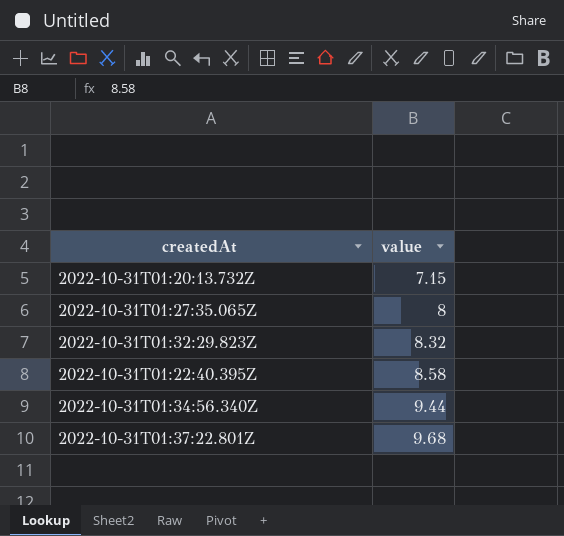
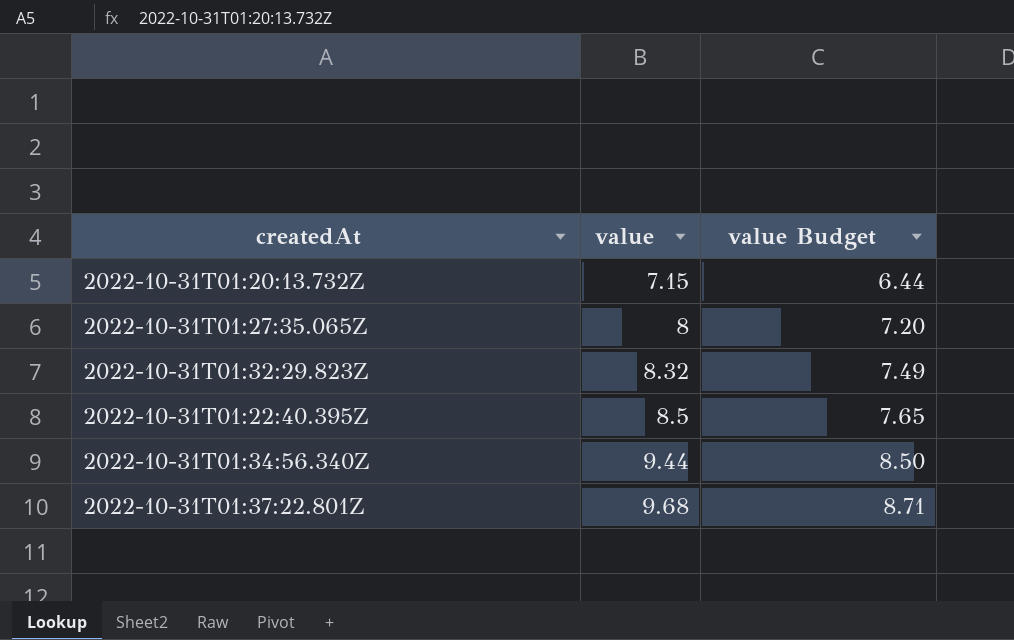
column value Budget | formula: none -> [value] * 0.9
2022-10-31T01:22:40.395Z | value: 8.58 -> 8.5

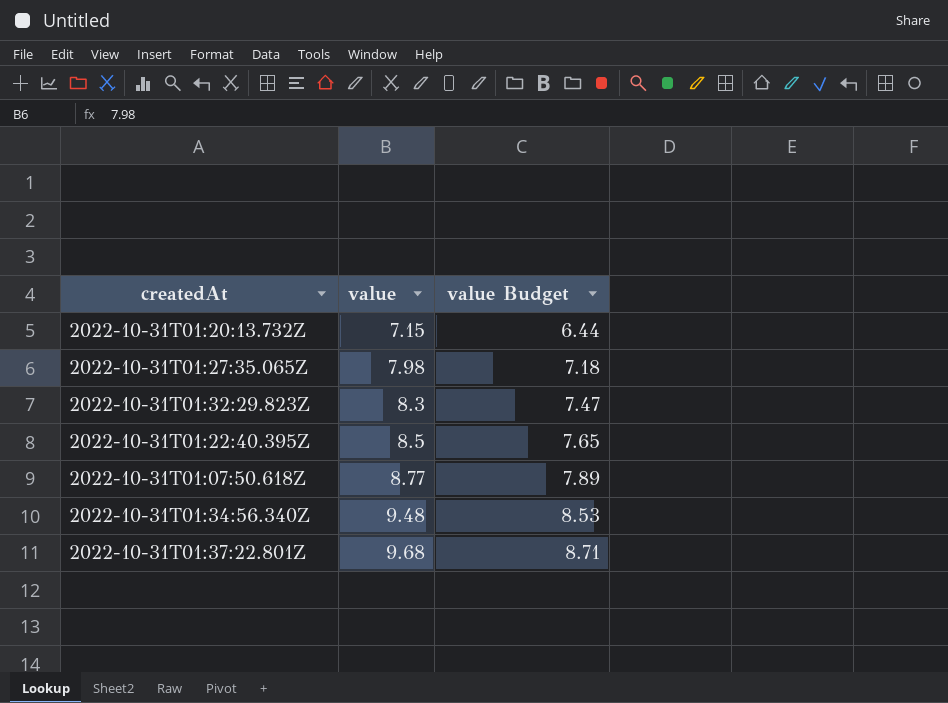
2022-10-31T01:27:35.065Z | value: 8 -> 7.98
2022-10-31T01:27:35.065Z | value Budget: 7.20 -> 7.18
2022-10-31T01:32:29.823Z | value: 8.32 -> 8.3
2022-10-31T01:32:29.823Z | value Budget: 7.49 -> 7.47
row 2022-10-31T01:07:50.618Z: none -> 8.77 | 7.89
2022-10-31T01:34:56.340Z | value: 9.44 -> 9.48
2022-10-31T01:34:56.340Z | value Budget: 8.50 -> 8.53

